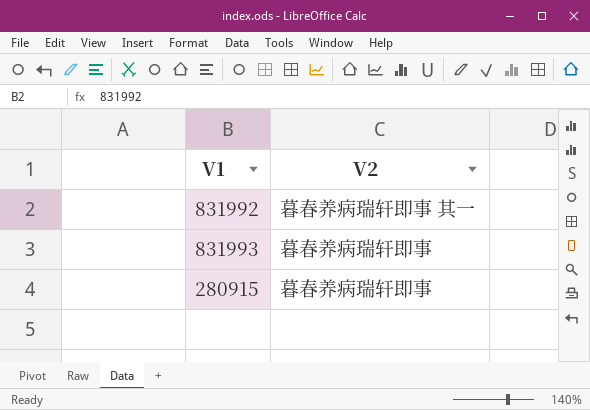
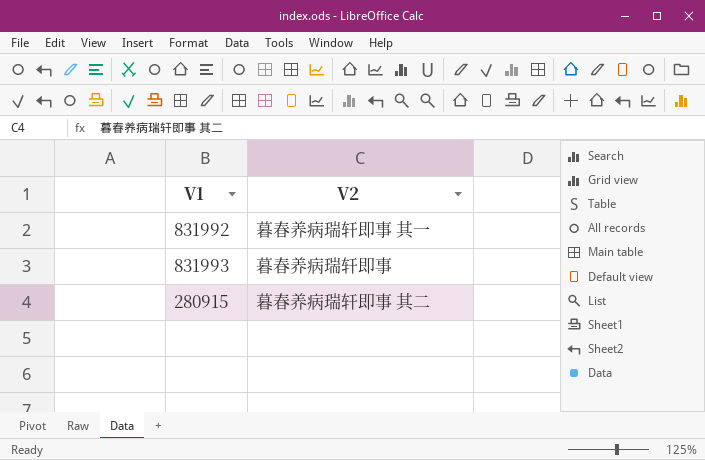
280915 | V2: 暮春养病瑞轩即事 -> 暮春养病瑞轩即事 其二

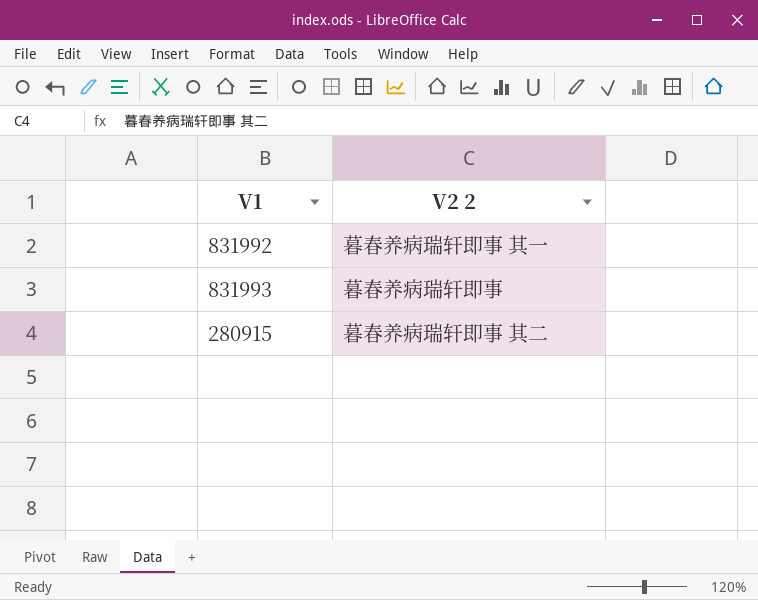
column name: V2 -> V2 2

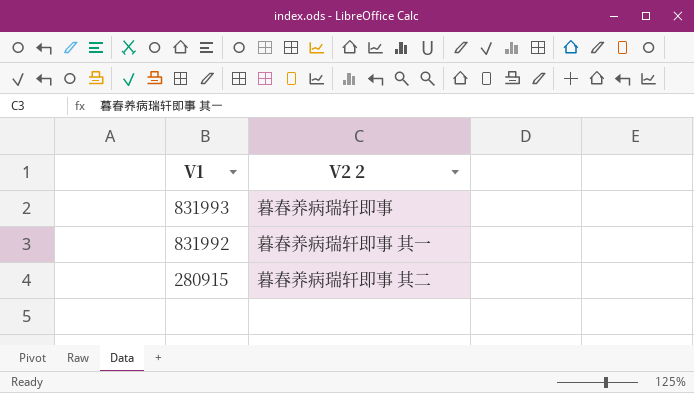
row order: none -> V1 descending

